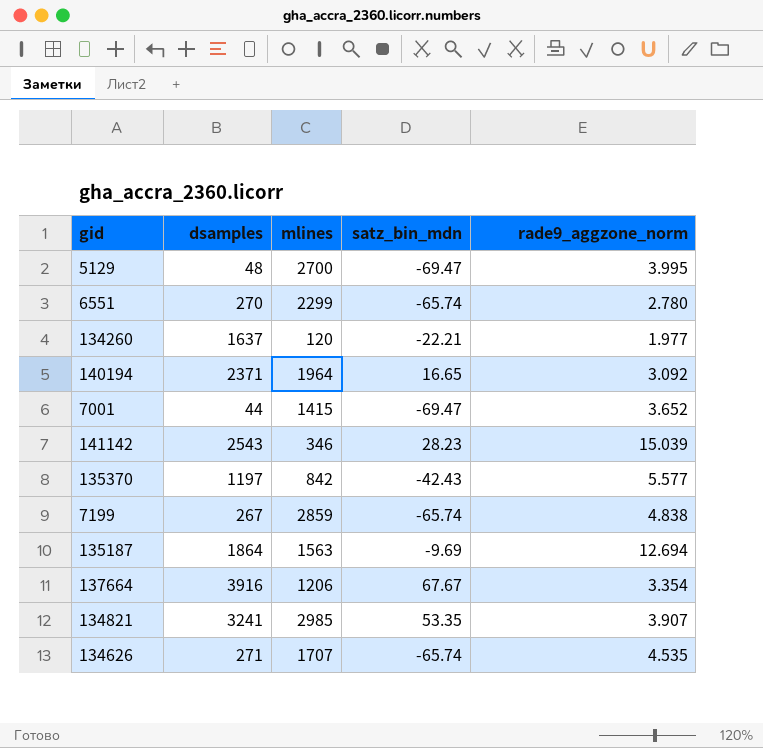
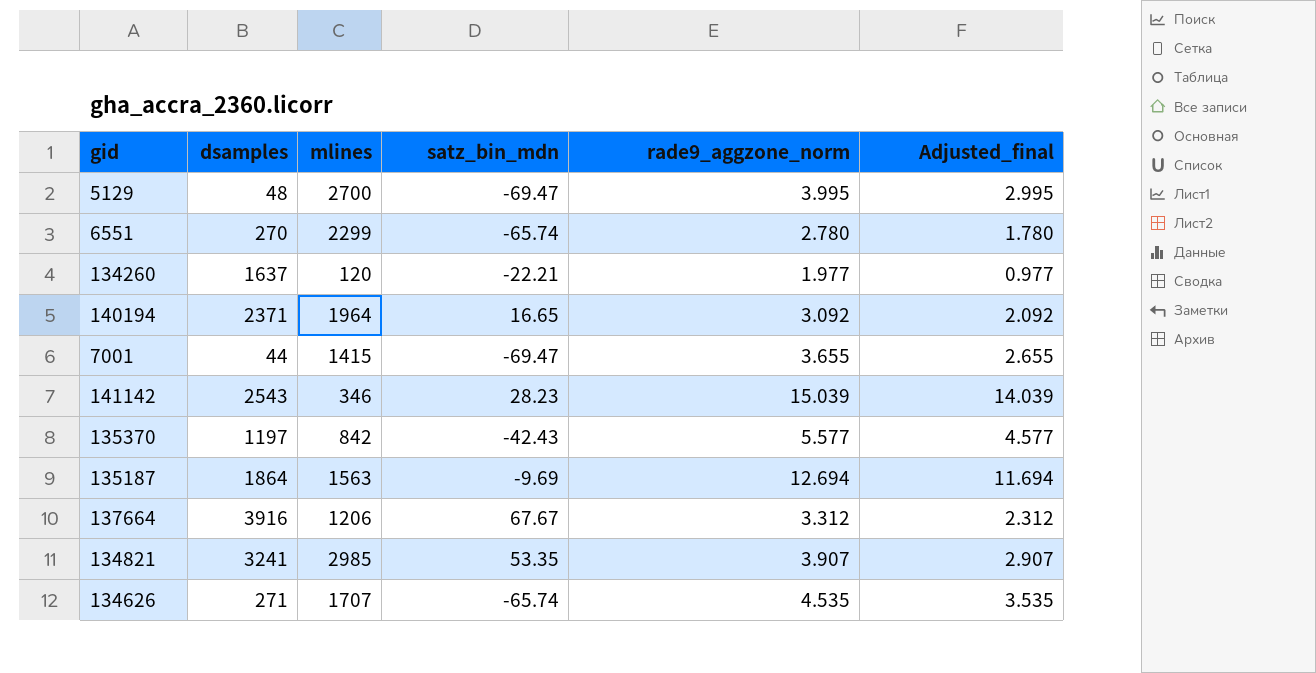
column Adjusted_final | formula: none -> [rade9_aggzone_norm] - 1
row 7199: 267 | 2859 | -65.74 | 4.838 -> none
7001 | rade9_aggzone_norm: 3.652 -> 3.655
137664 | rade9_aggzone_norm: 3.354 -> 3.312

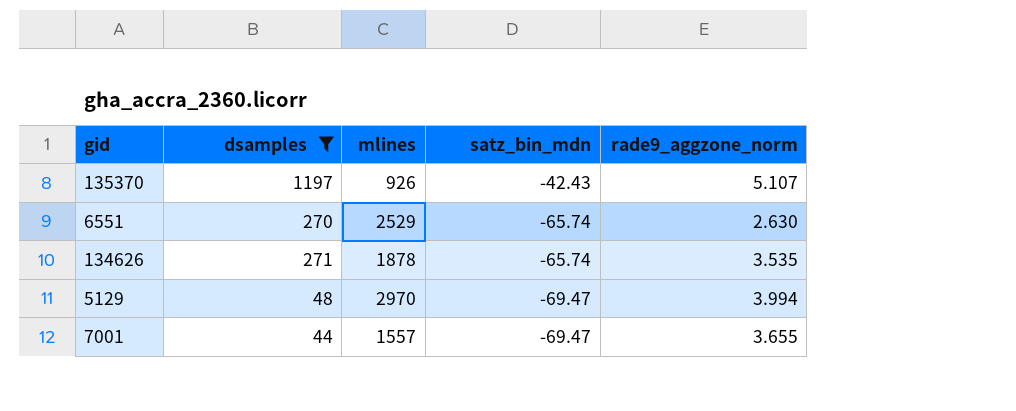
filter: none -> dsamples <= 1197
row order: none -> satz_bin_mdn descending
column Adjusted_final | formula: [rade9_aggzone_norm] - 1 -> none
135370 | mlines: 842 -> 926
135370 | rade9_aggzone_norm: 5.577 -> 5.107
6551 | mlines: 2299 -> 2529
6551 | rade9_aggzone_norm: 2.780 -> 2.630
134626 | mlines: 1707 -> 1878
134626 | rade9_aggzone_norm: 4.535 -> 3.535
5129 | mlines: 2700 -> 2970
5129 | rade9_aggzone_norm: 3.995 -> 3.994
7001 | mlines: 1415 -> 1557

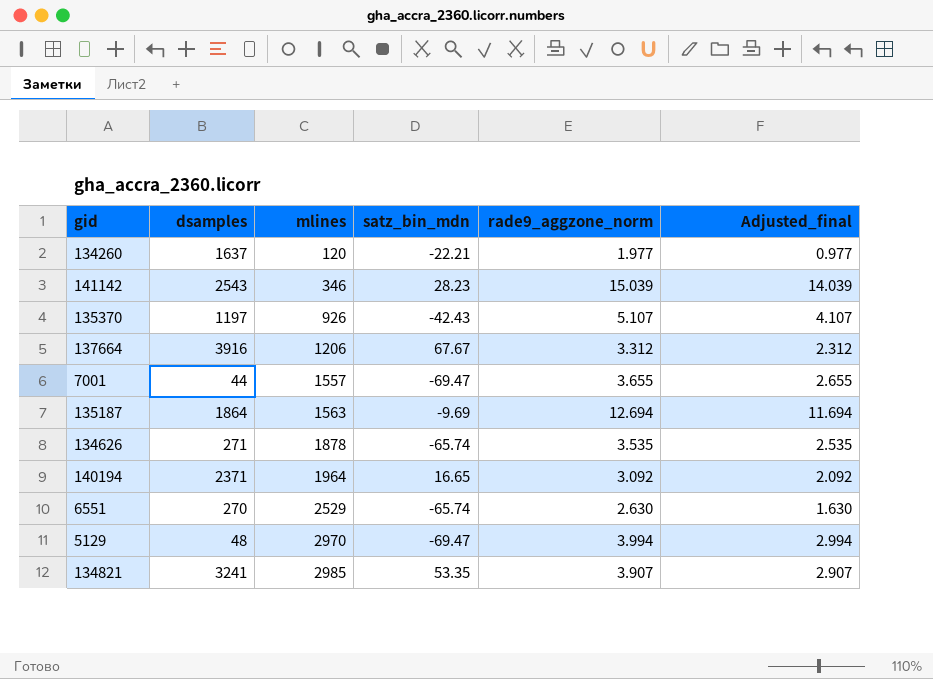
filter: dsamples <= 1197 -> none
row order: satz_bin_mdn descending -> mlines ascending
column Adjusted_final | formula: none -> [rade9_aggzone_norm] - 1

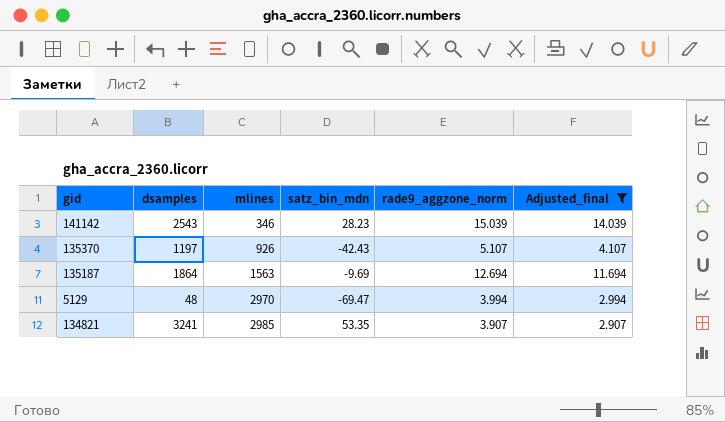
filter: none -> Adjusted_final >= 2.907

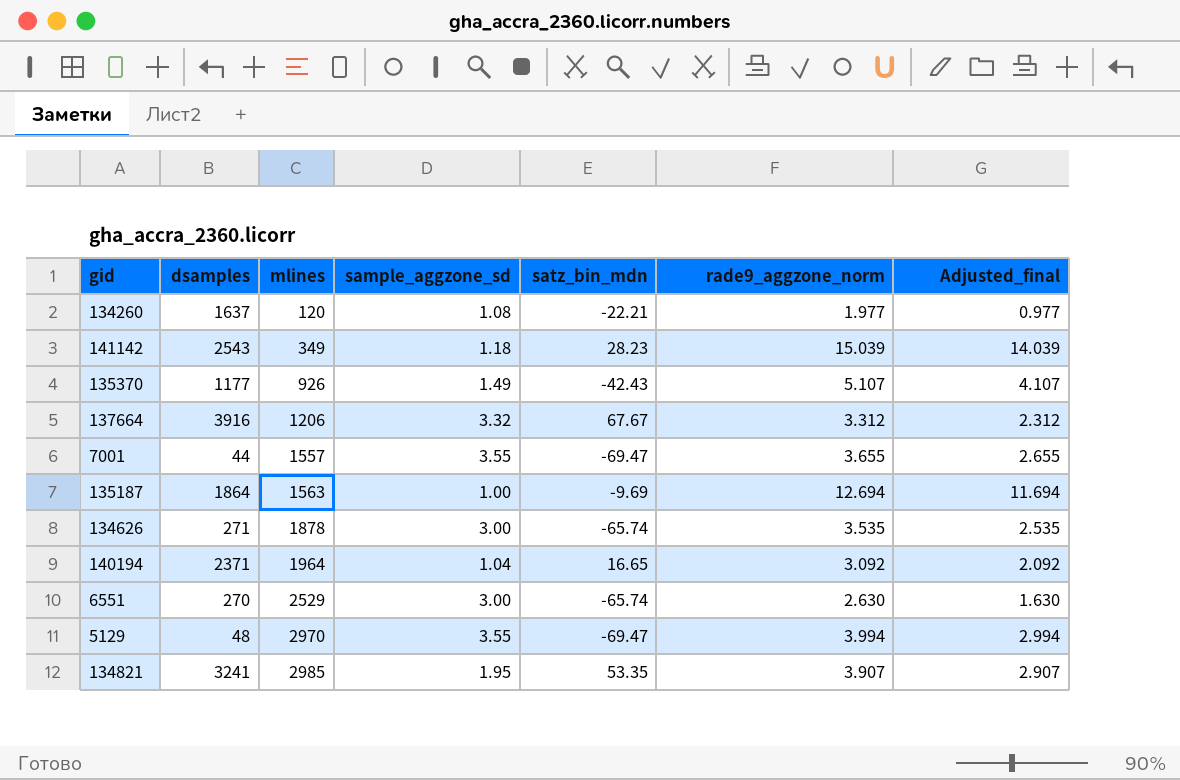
filter: Adjusted_final >= 2.907 -> none
column sample_aggzone_sd | position: none -> 4
141142 | mlines: 346 -> 349
135370 | dsamples: 1197 -> 1177

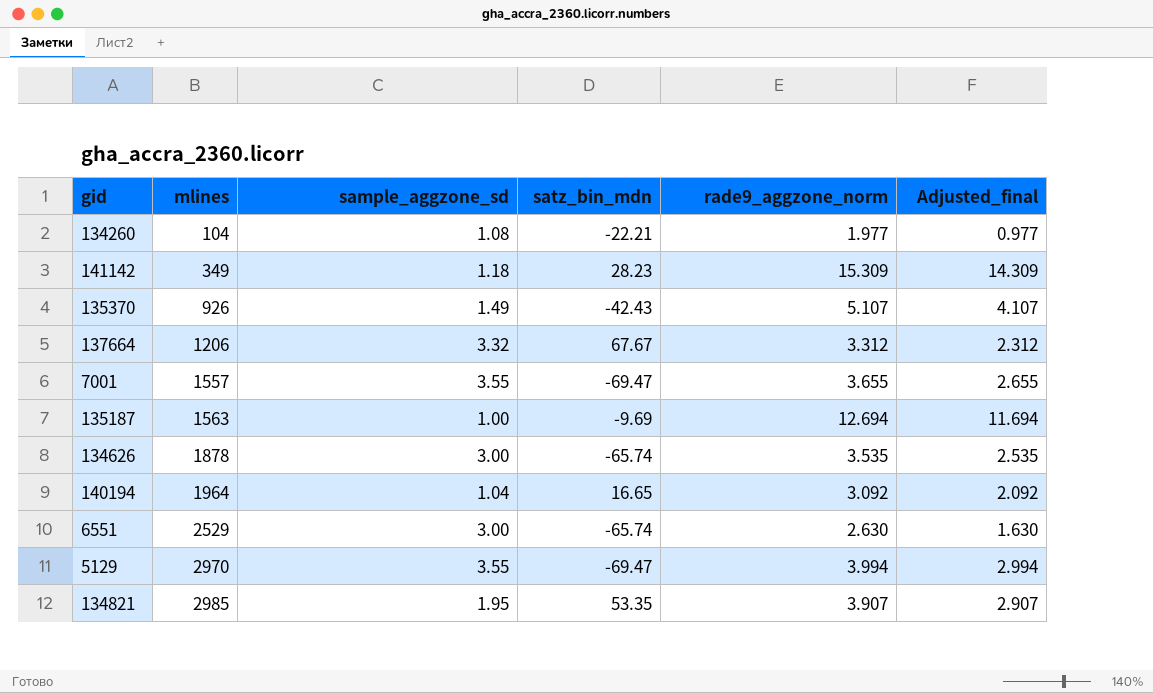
column dsamples | position: 2 -> none
134260 | mlines: 120 -> 104
141142 | rade9_aggzone_norm: 15.039 -> 15.309
141142 | Adjusted_final: 14.039 -> 14.309

